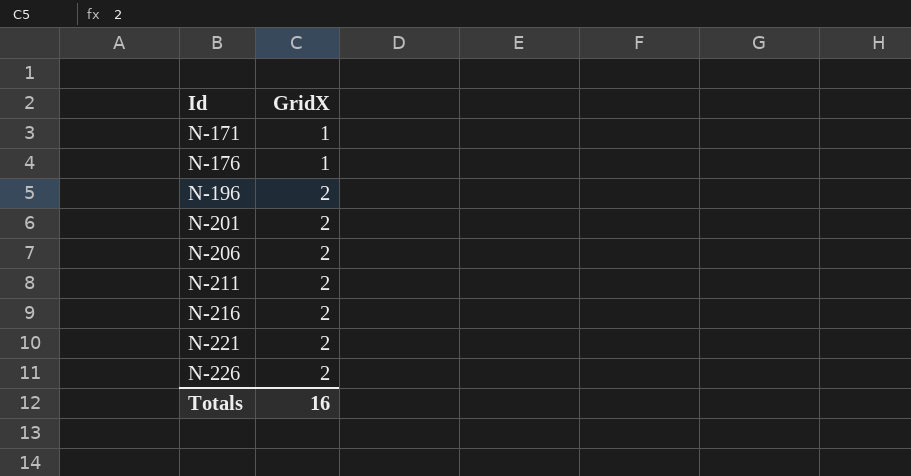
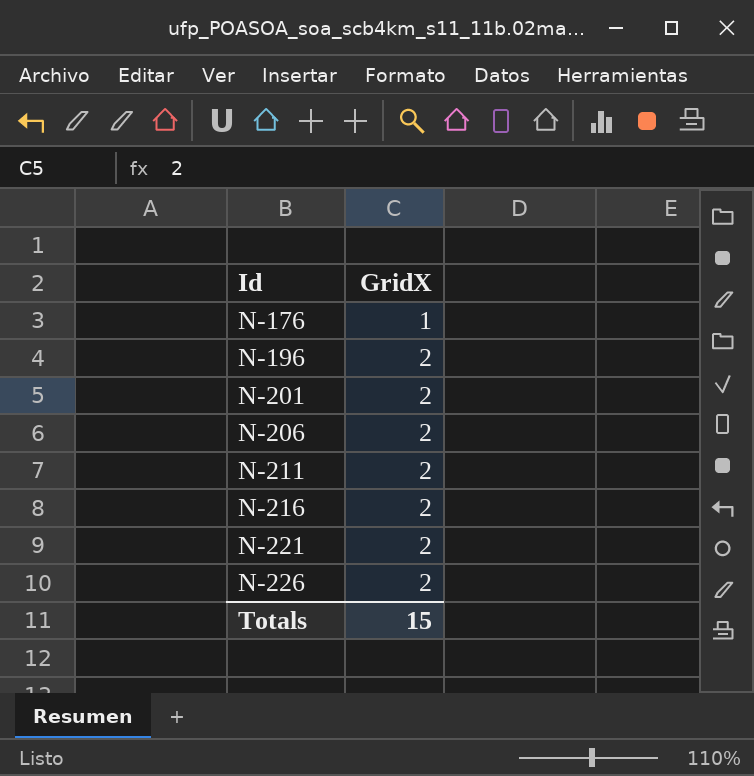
row N-171: 1 -> none
Totals | GridX: 16 -> 15

